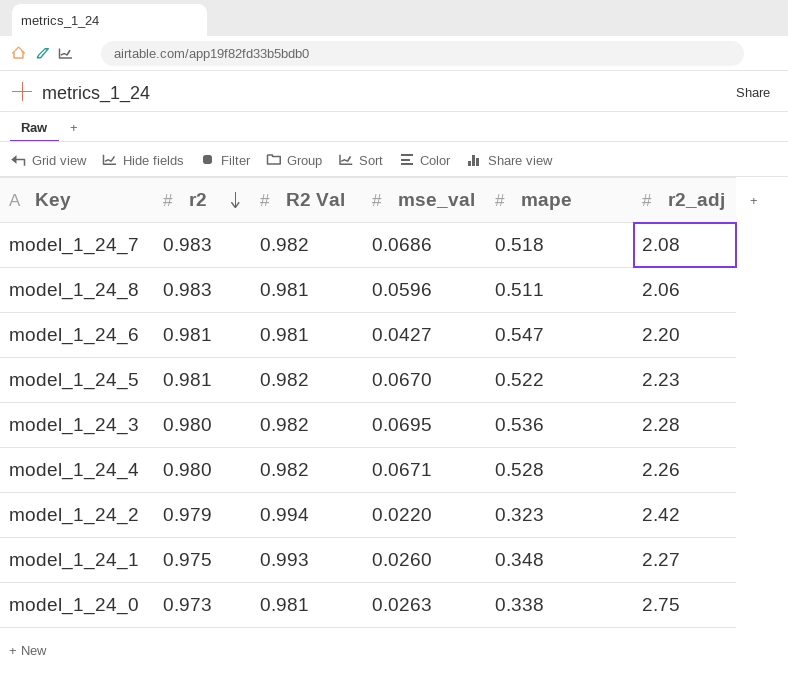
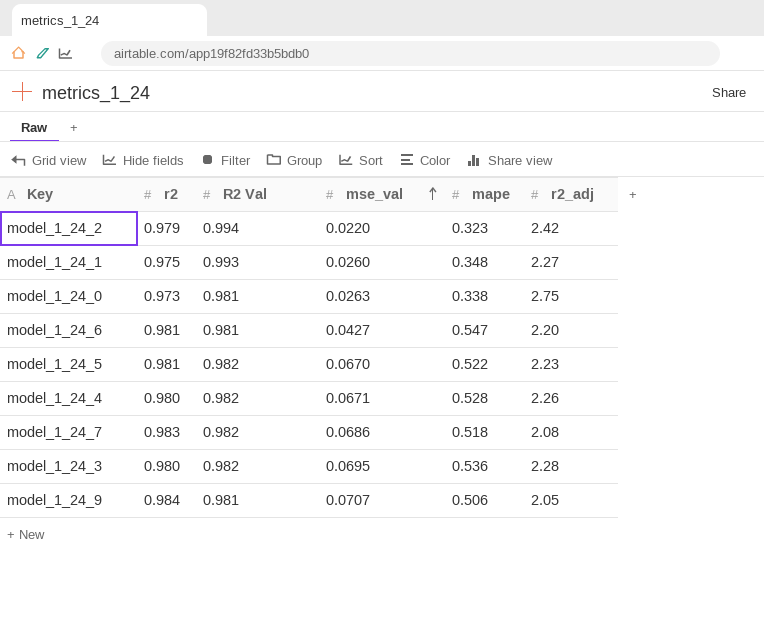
row order: r2 descending -> mse_val ascending
row model_1_24_8: 0.983 | 0.981 | 0.0596 | 0.511 | 2.06 -> none
row model_1_24_9: none -> 0.984 | 0.981 | 0.0707 | 0.506 | 2.05

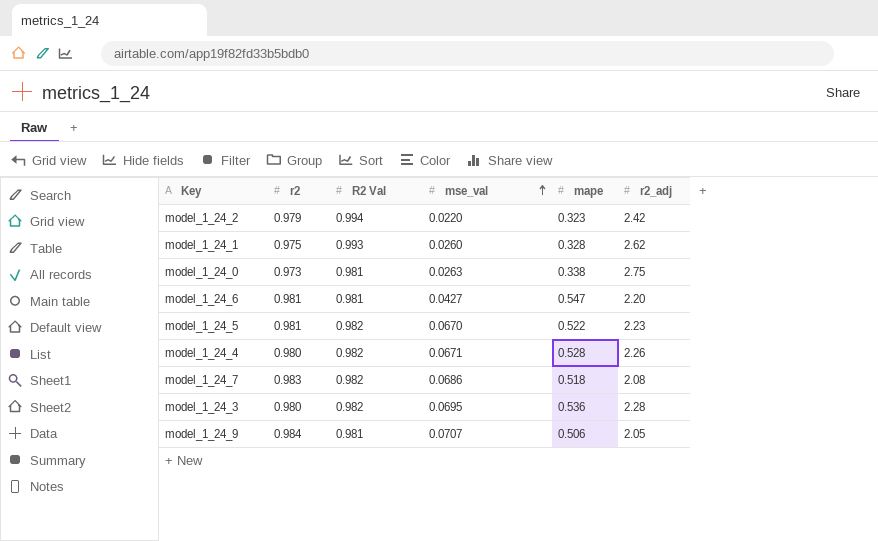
model_1_24_1 | mape: 0.348 -> 0.328
model_1_24_1 | r2_adj: 2.27 -> 2.62

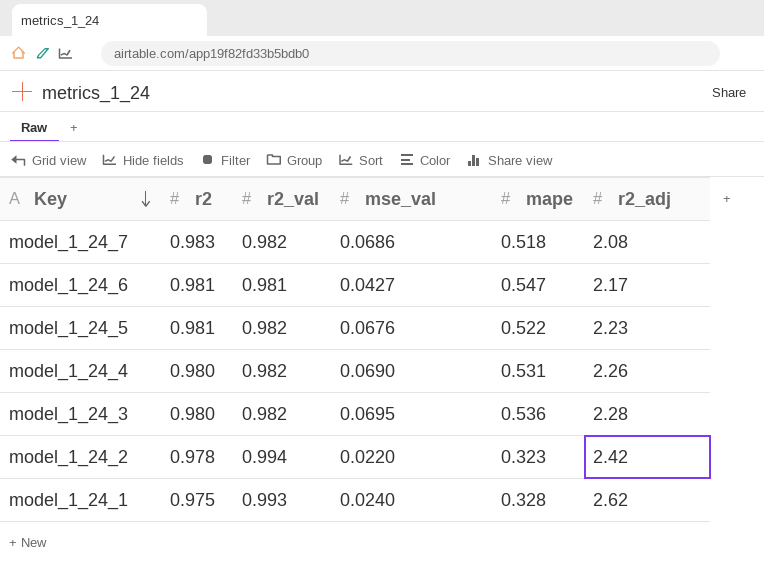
row order: mse_val ascending -> Key descending
column name: R2 Val -> r2_val
row model_1_24_0: 0.973 | 0.981 | 0.0263 | 0.338 | 2.75 -> none
row model_1_24_9: 0.984 | 0.981 | 0.0707 | 0.506 | 2.05 -> none
model_1_24_6 | r2_adj: 2.20 -> 2.17
model_1_24_5 | mse_val: 0.0670 -> 0.0676
model_1_24_4 | mse_val: 0.0671 -> 0.0690
model_1_24_4 | mape: 0.528 -> 0.531
model_1_24_2 | r2: 0.979 -> 0.978
model_1_24_1 | mse_val: 0.0260 -> 0.0240

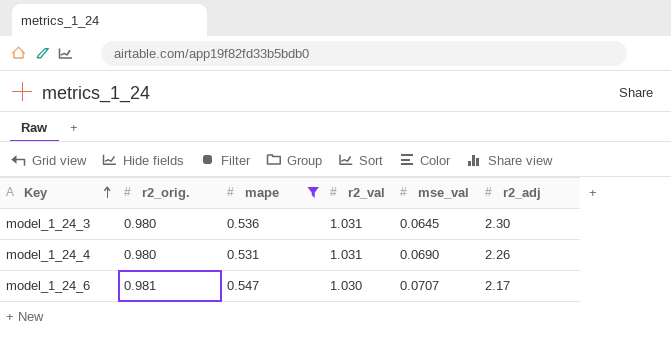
filter: none -> mape >= 0.531
row order: Key descending -> Key ascending
column name: r2 -> r2_orig.
column mape | position: 5 -> 3
model_1_24_3 | r2_val: 0.982 -> 1.031
model_1_24_3 | mse_val: 0.0695 -> 0.0645
model_1_24_3 | r2_adj: 2.28 -> 2.30
model_1_24_4 | r2_val: 0.982 -> 1.031
model_1_24_6 | r2_val: 0.981 -> 1.030
model_1_24_6 | mse_val: 0.0427 -> 0.0707

